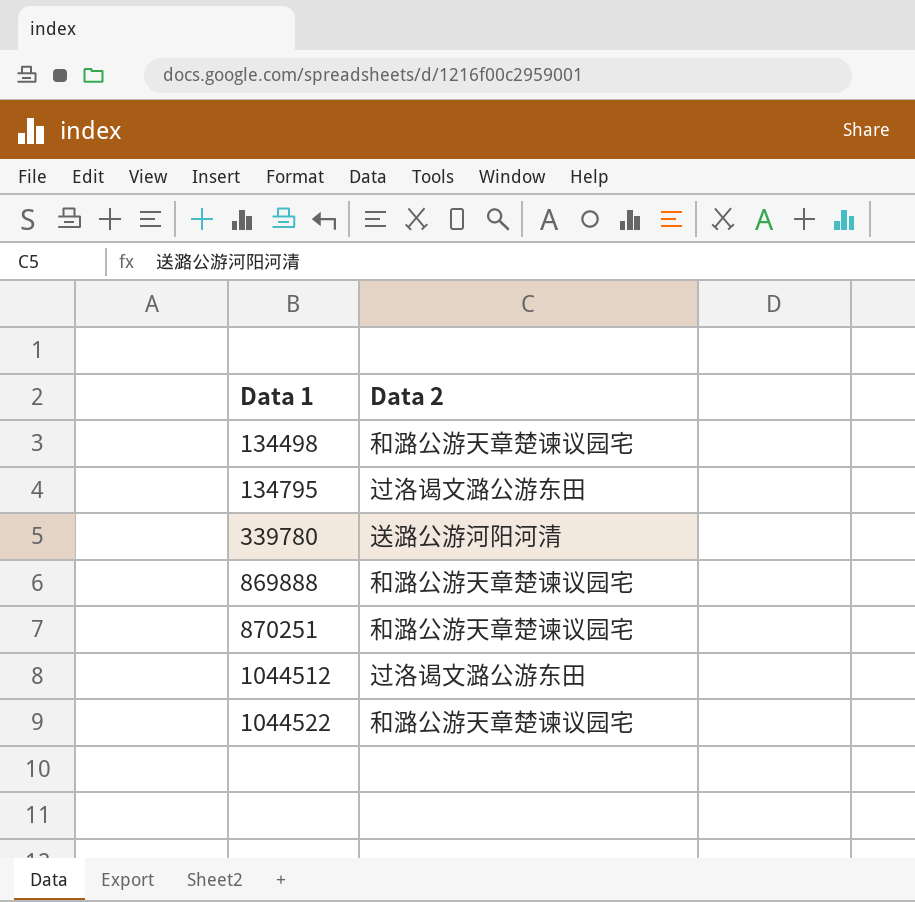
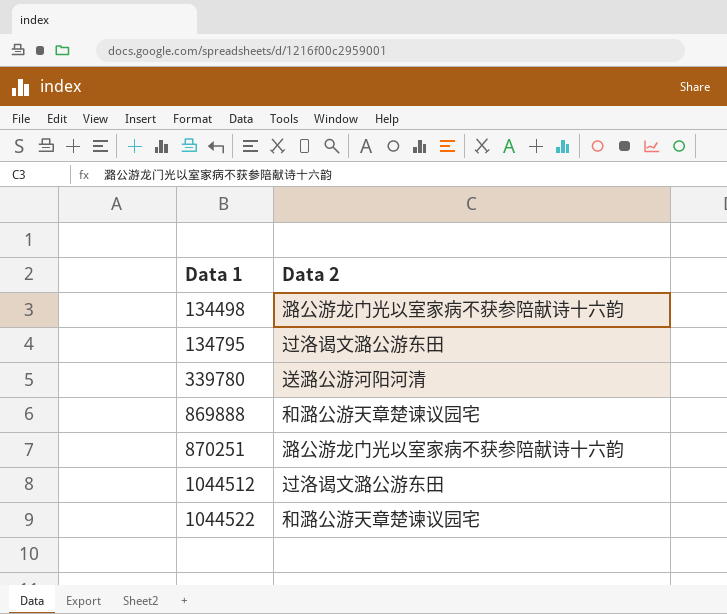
134498 | Data 2: 和潞公游天章楚谏议园宅 -> 潞公游龙门光以室家病不获参陪献诗十六韵
870251 | Data 2: 和潞公游天章楚谏议园宅 -> 潞公游龙门光以室家病不获参陪献诗十六韵

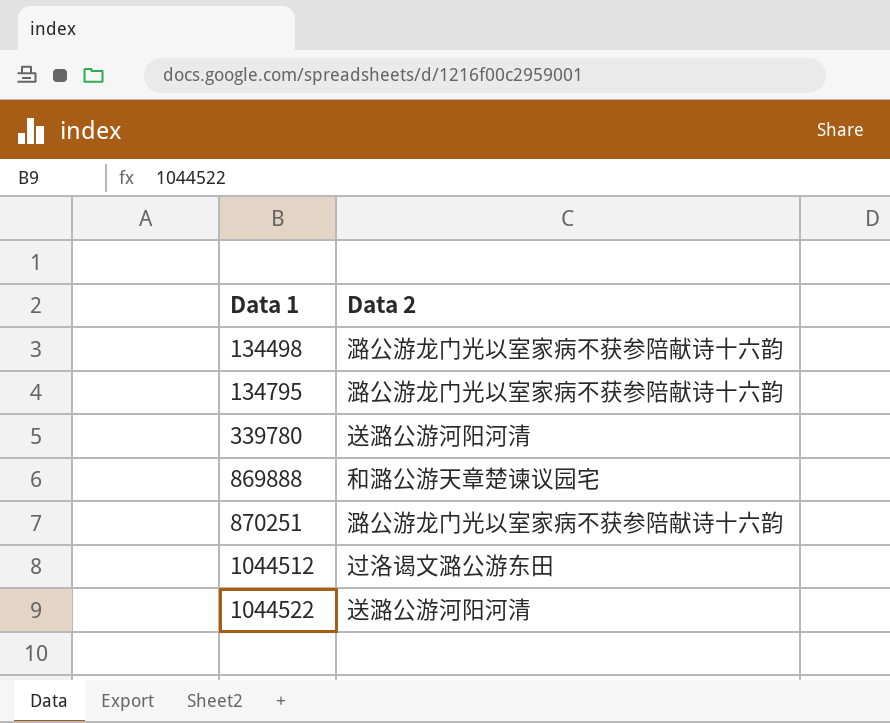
134795 | Data 2: 过洛谒文潞公游东田 -> 潞公游龙门光以室家病不获参陪献诗十六韵
1044522 | Data 2: 和潞公游天章楚谏议园宅 -> 送潞公游河阳河清

